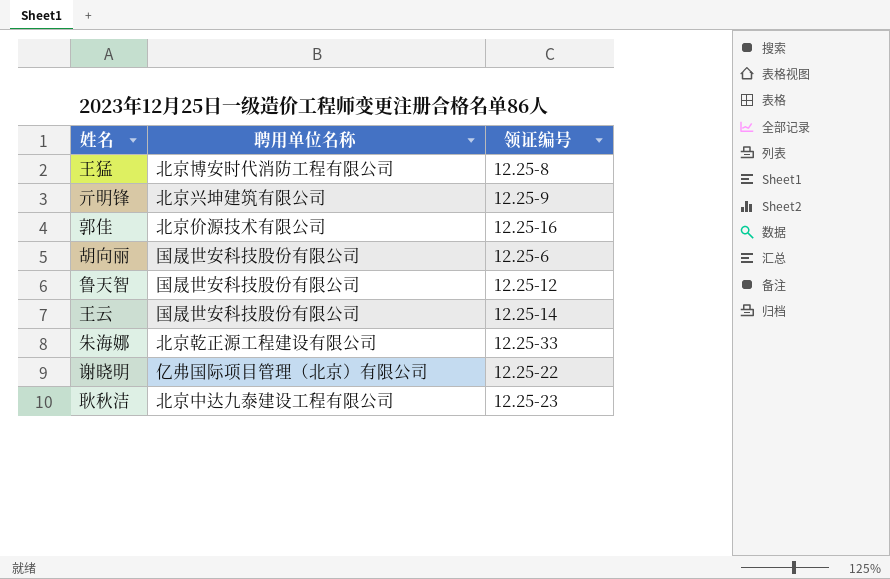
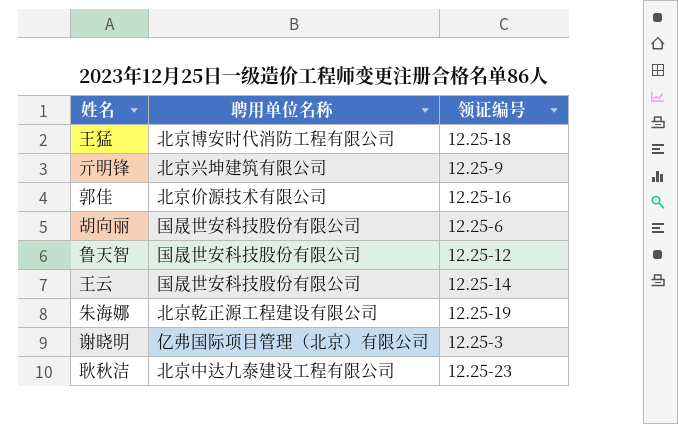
王猛 | 领证编号: 12.25-8 -> 12.25-18
朱海娜 | 领证编号: 12.25-33 -> 12.25-19
谢晓明 | 领证编号: 12.25-22 -> 12.25-3

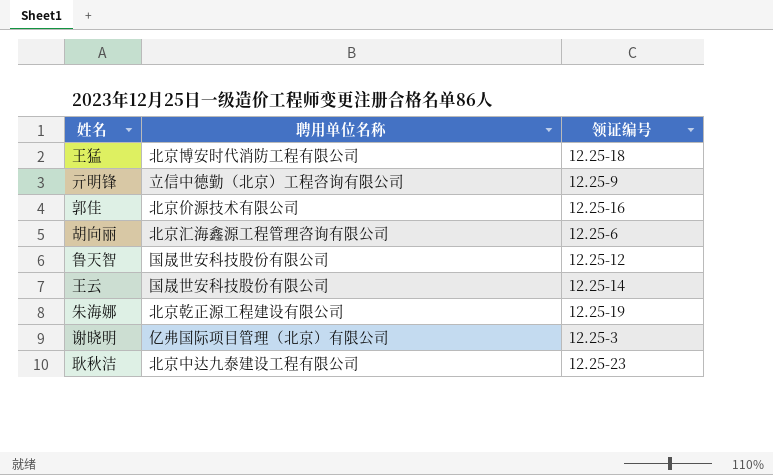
亓明锋 | 聘用单位名称: 北京兴坤建筑有限公司 -> 立信中德勤（北京）工程咨询有限公司
胡向丽 | 聘用单位名称: 国晟世安科技股份有限公司 -> 北京汇海鑫源工程管理咨询有限公司

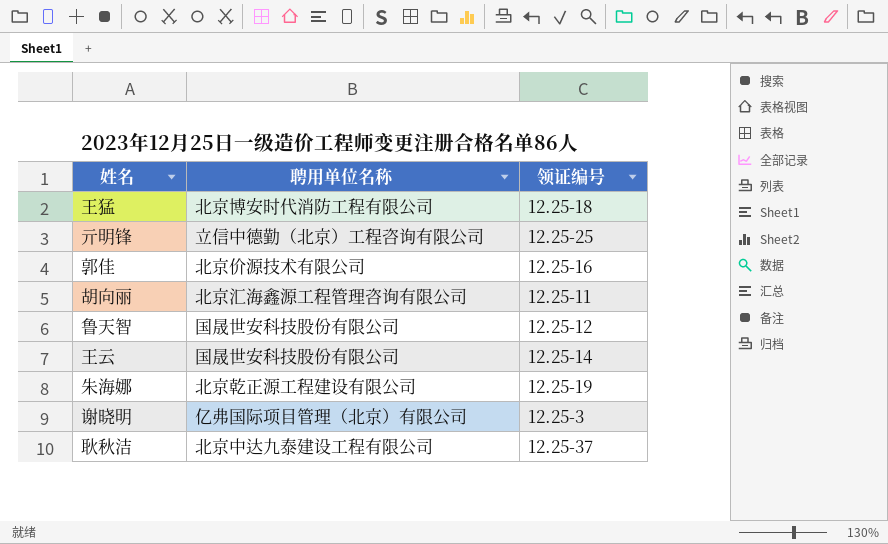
亓明锋 | 领证编号: 12.25-9 -> 12.25-25
胡向丽 | 领证编号: 12.25-6 -> 12.25-11
耿秋洁 | 领证编号: 12.25-23 -> 12.25-37

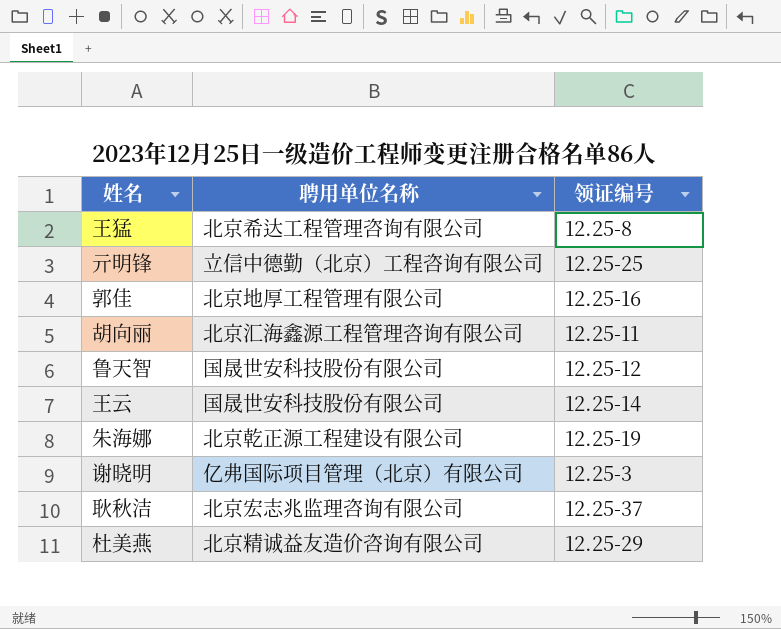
王猛 | 聘用单位名称: 北京博安时代消防工程有限公司 -> 北京希达工程管理咨询有限公司
王猛 | 领证编号: 12.25-18 -> 12.25-8
郭佳 | 聘用单位名称: 北京价源技术有限公司 -> 北京地厚工程管理有限公司
耿秋洁 | 聘用单位名称: 北京中达九泰建设工程有限公司 -> 北京宏志兆监理咨询有限公司
row 杜美燕: none -> 北京精诚益友造价咨询有限公司 | 12.25-29

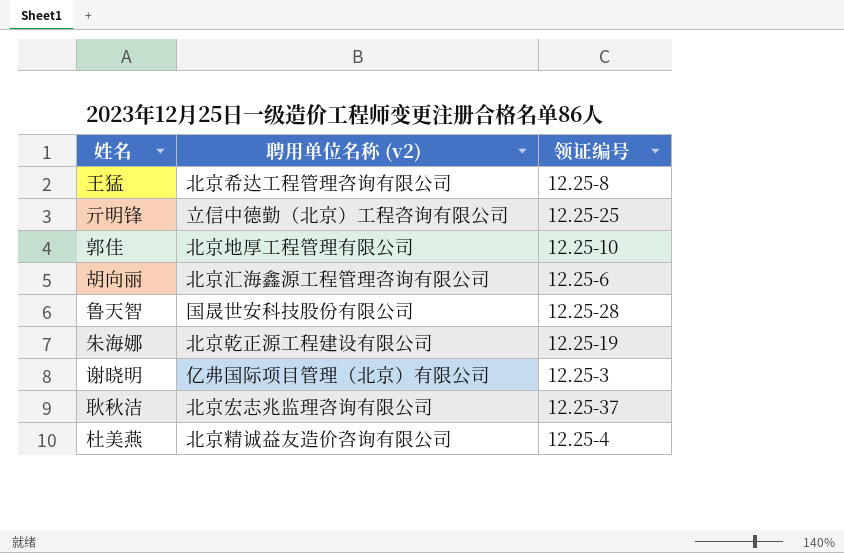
column name: 聘用单位名称 -> 聘用单位名称 (v2)
row 王云: 国晟世安科技股份有限公司 | 12.25-14 -> none
郭佳 | 领证编号: 12.25-16 -> 12.25-10
胡向丽 | 领证编号: 12.25-11 -> 12.25-6
鲁天智 | 领证编号: 12.25-12 -> 12.25-28
杜美燕 | 领证编号: 12.25-29 -> 12.25-4

